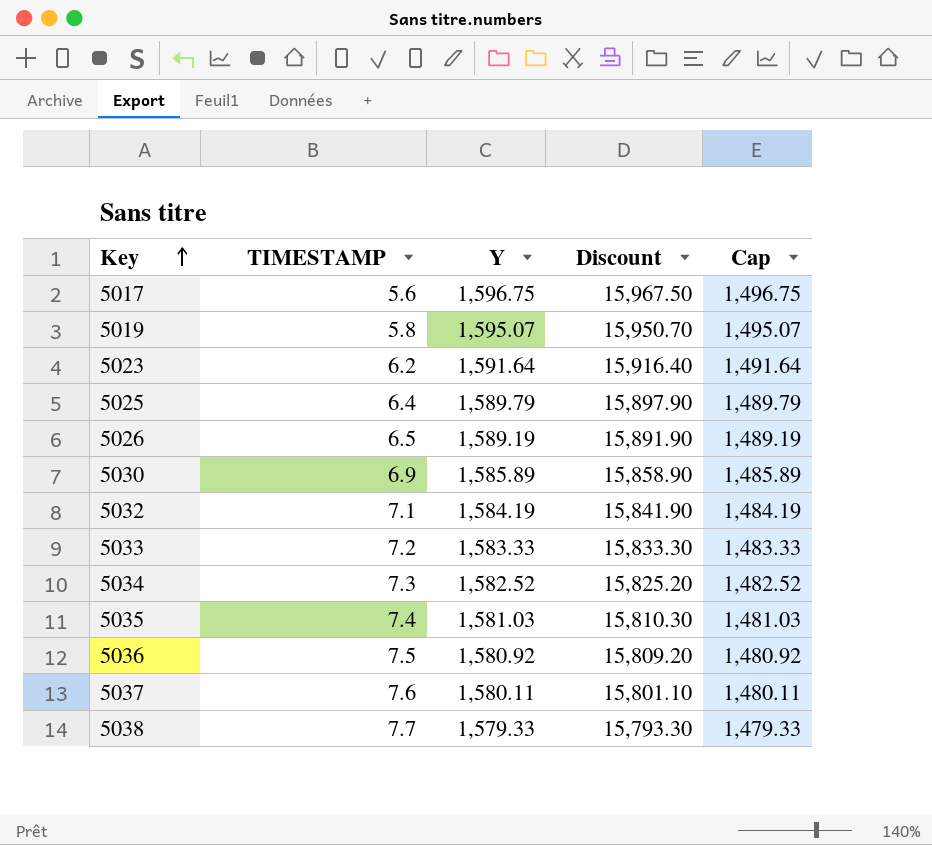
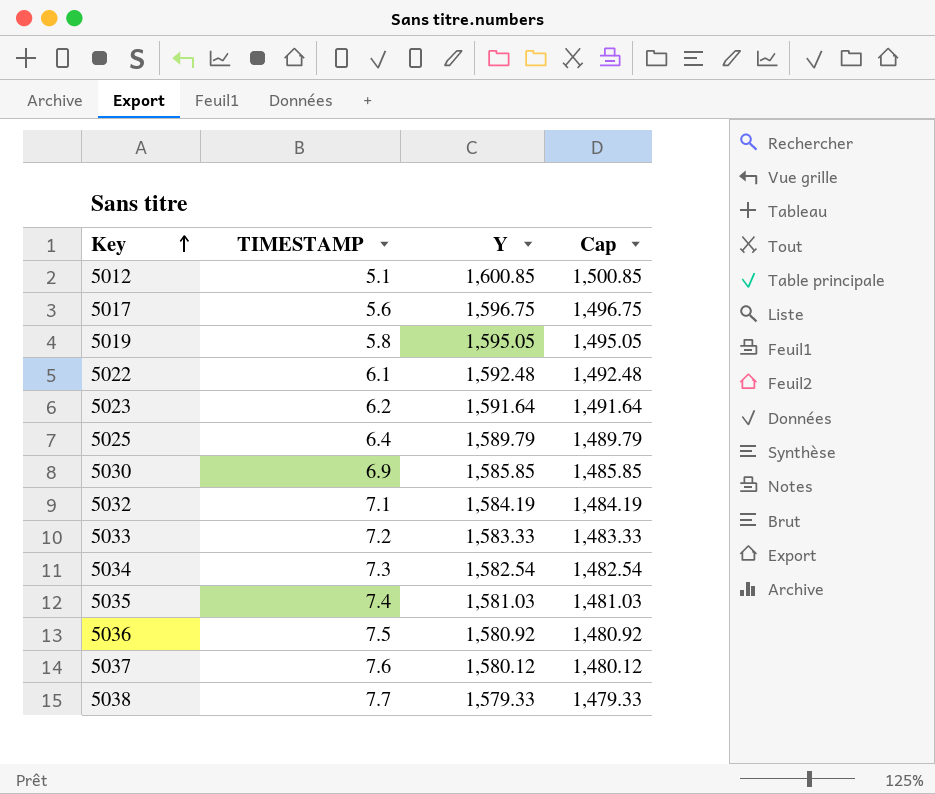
column Discount | formula: [Y] * 10 -> none
row 5026: 6.5 | 1,589.19 | 15,891.90 | 1,489.19 -> none
row 5012: none -> 5.1 | 1,600.85 | 1,500.85
5019 | Y: 1,595.07 -> 1,595.05
5019 | Cap: 1,495.07 -> 1,495.05
row 5022: none -> 6.1 | 1,592.48 | 1,492.48
5030 | Y: 1,585.89 -> 1,585.85
5030 | Cap: 1,485.89 -> 1,485.85
5034 | Y: 1,582.52 -> 1,582.54
5034 | Cap: 1,482.52 -> 1,482.54
5037 | Y: 1,580.11 -> 1,580.12
5037 | Cap: 1,480.11 -> 1,480.12

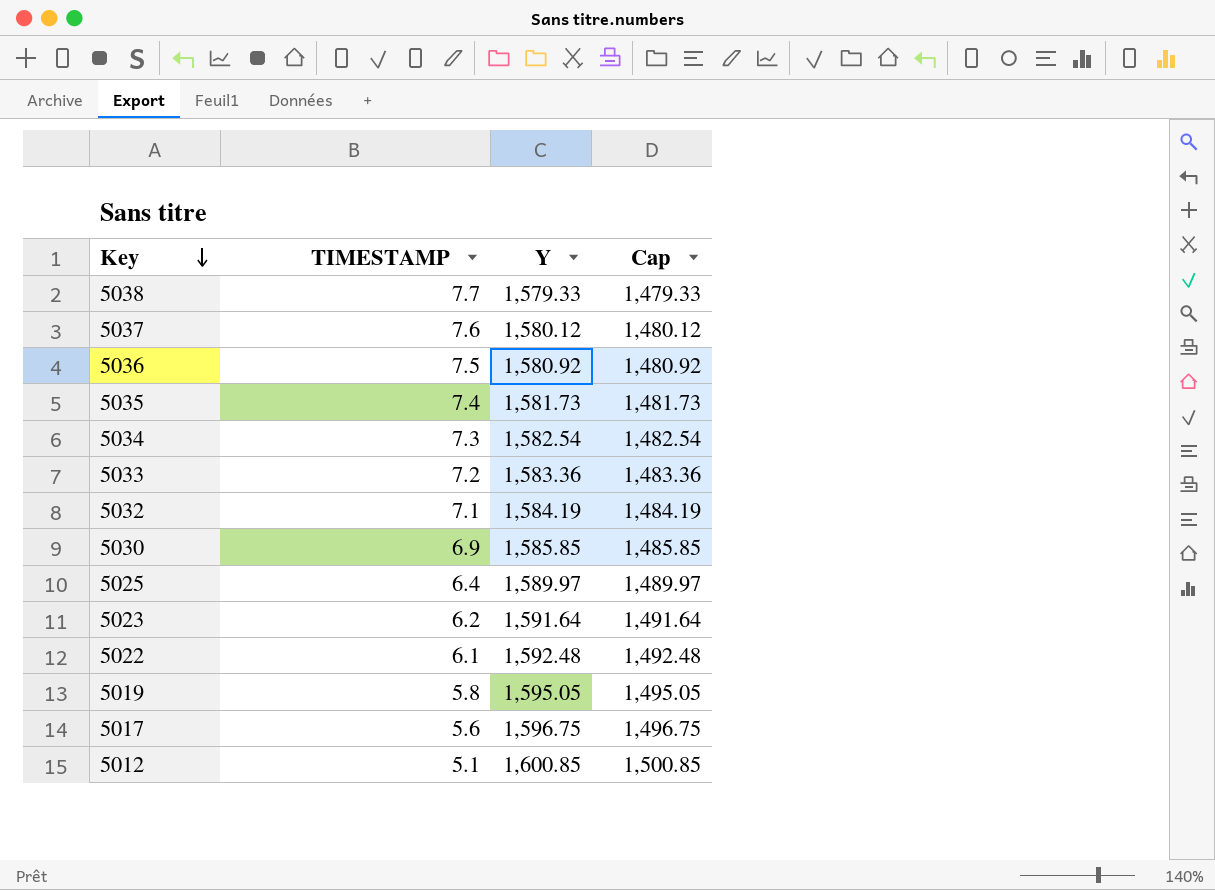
row order: Key ascending -> Key descending
5035 | Y: 1,581.03 -> 1,581.73
5035 | Cap: 1,481.03 -> 1,481.73
5033 | Y: 1,583.33 -> 1,583.36
5033 | Cap: 1,483.33 -> 1,483.36
5025 | Y: 1,589.79 -> 1,589.97
5025 | Cap: 1,489.79 -> 1,489.97

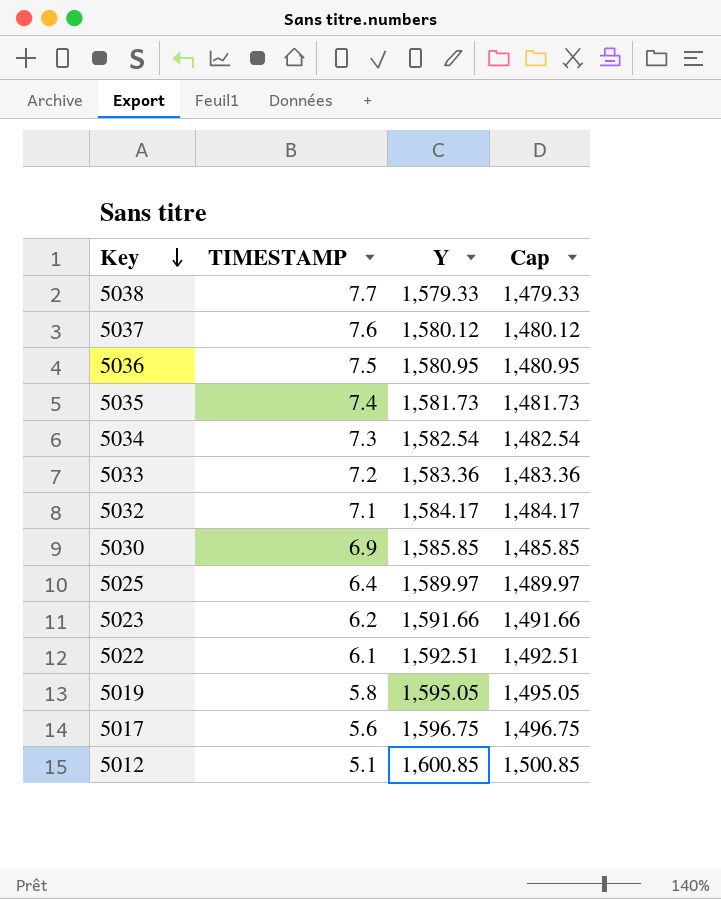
5036 | Y: 1,580.92 -> 1,580.95
5036 | Cap: 1,480.92 -> 1,480.95
5032 | Y: 1,584.19 -> 1,584.17
5032 | Cap: 1,484.19 -> 1,484.17
5023 | Y: 1,591.64 -> 1,591.66
5023 | Cap: 1,491.64 -> 1,491.66
5022 | Y: 1,592.48 -> 1,592.51
5022 | Cap: 1,492.48 -> 1,492.51

